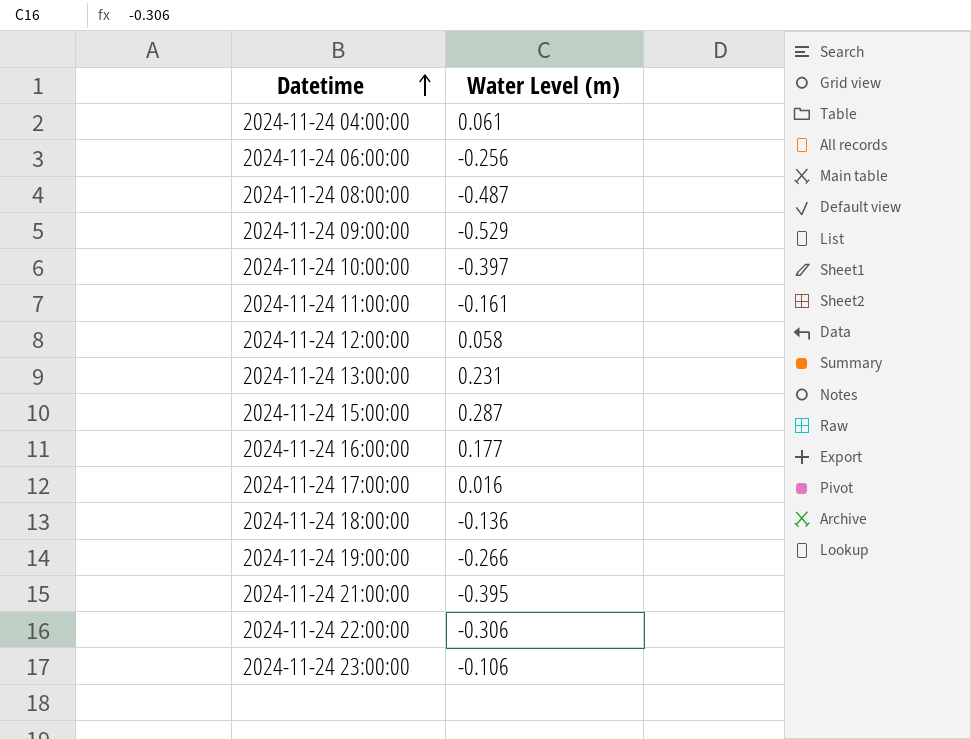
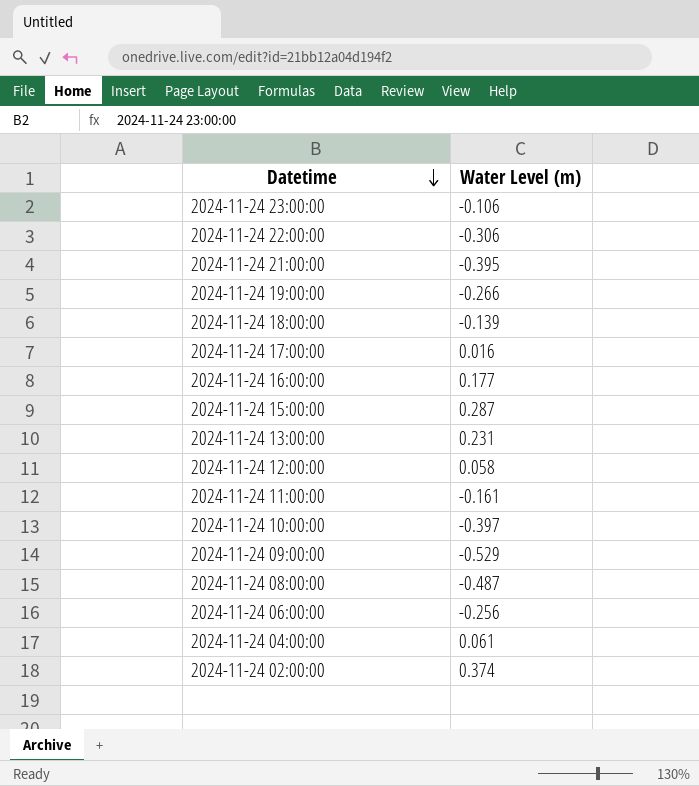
row order: Datetime ascending -> Datetime descending
2024-11-24 18:00:00 | Water Level (m): -0.136 -> -0.139
row 2024-11-24 02:00:00: none -> 0.374

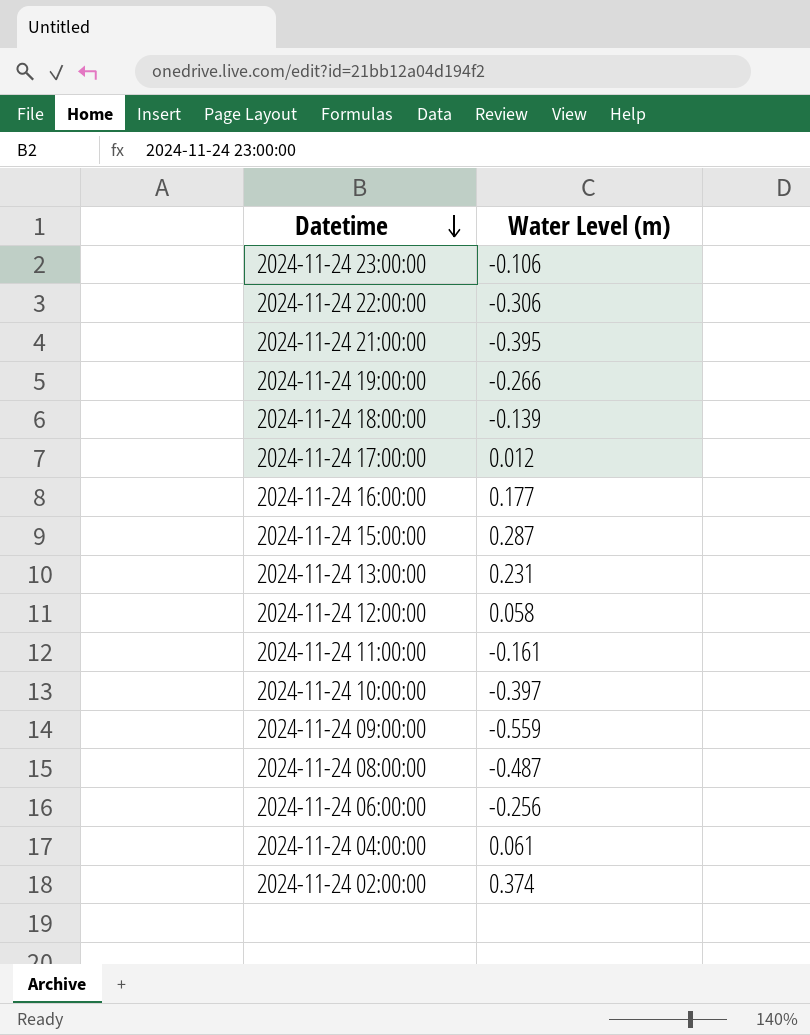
2024-11-24 17:00:00 | Water Level (m): 0.016 -> 0.012
2024-11-24 09:00:00 | Water Level (m): -0.529 -> -0.559

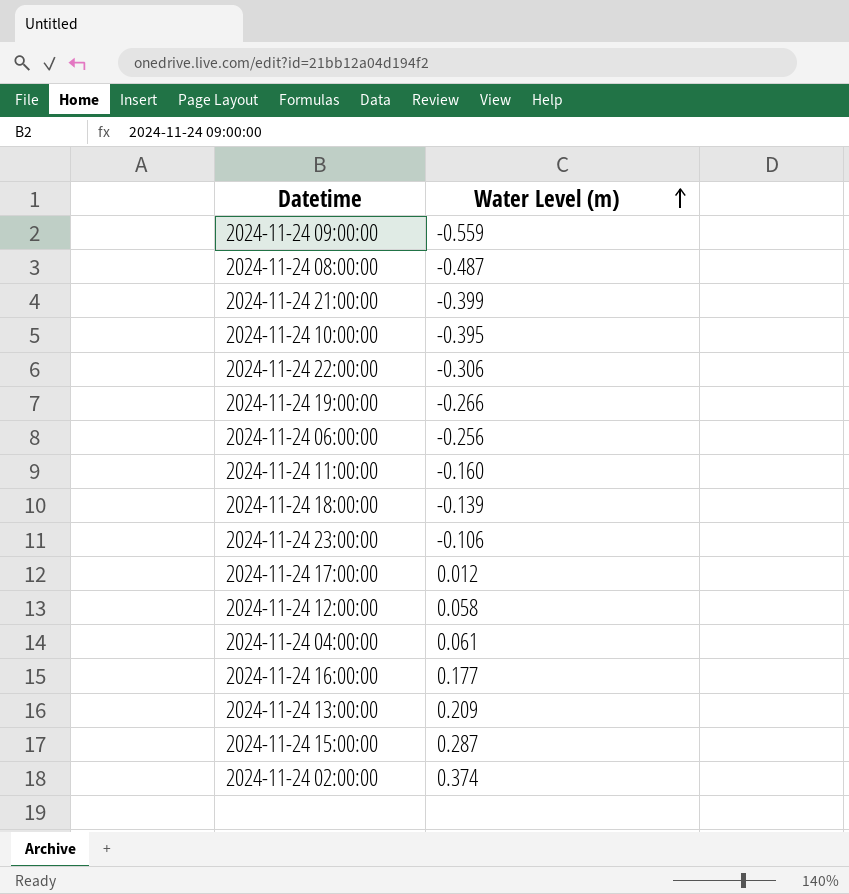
row order: Datetime descending -> Water Level (m) ascending
2024-11-24 21:00:00 | Water Level (m): -0.395 -> -0.399
2024-11-24 10:00:00 | Water Level (m): -0.397 -> -0.395
2024-11-24 11:00:00 | Water Level (m): -0.161 -> -0.160
2024-11-24 13:00:00 | Water Level (m): 0.231 -> 0.209

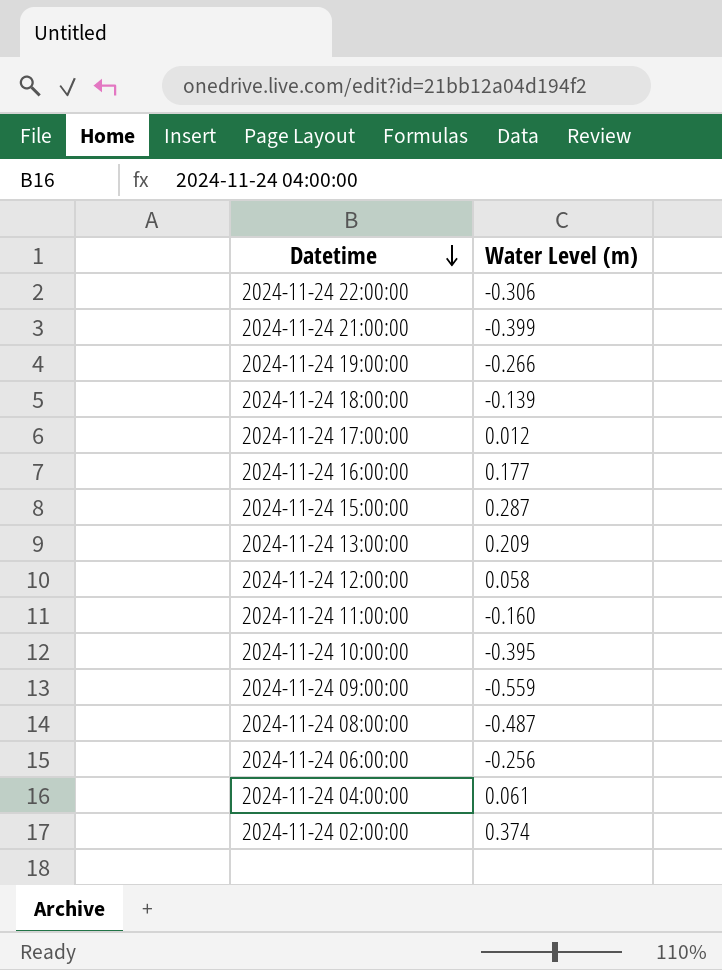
row order: Water Level (m) ascending -> Datetime descending
row 2024-11-24 23:00:00: -0.106 -> none

